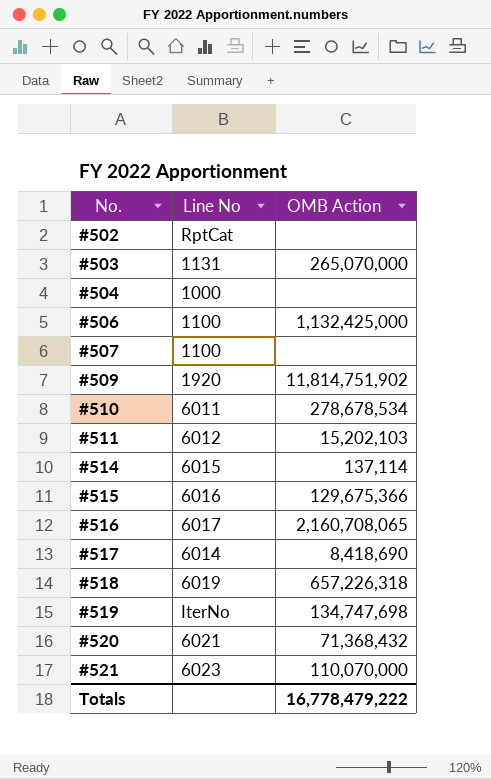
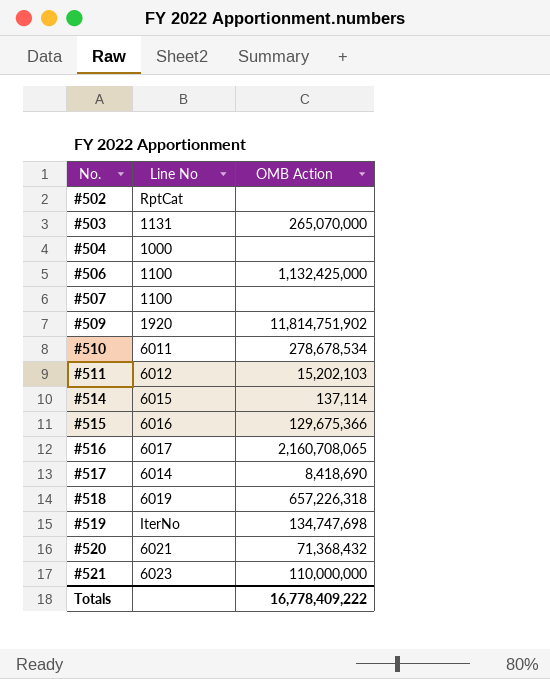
#521 | OMB Action: 110,070,000 -> 110,000,000
Totals | OMB Action: 16,778,479,222 -> 16,778,409,222

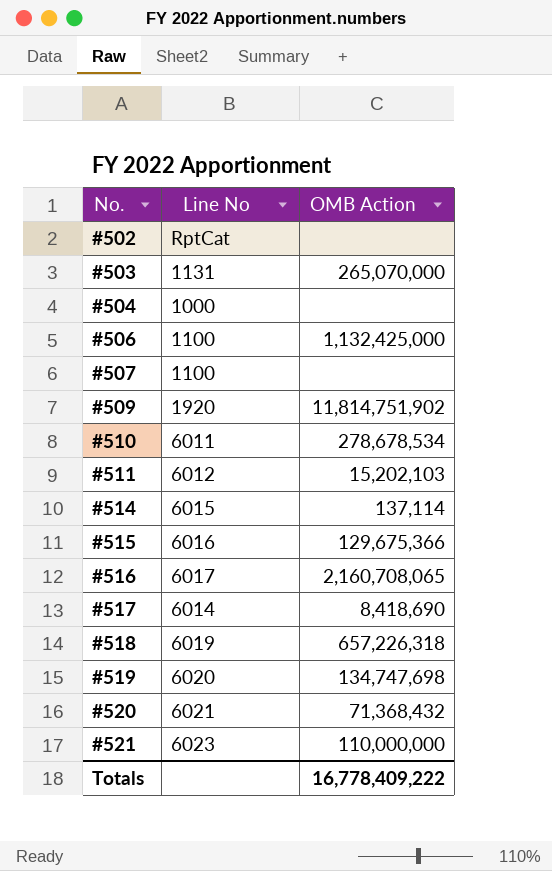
#519 | Line No: IterNo -> 6020

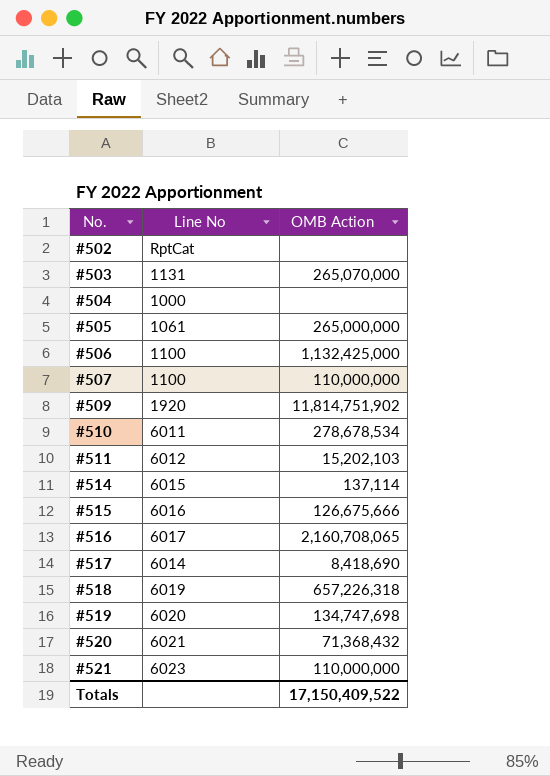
row #505: none -> 1061 | 265,000,000
#507 | OMB Action: none -> 110,000,000
#515 | OMB Action: 129,675,366 -> 126,675,666
Totals | OMB Action: 16,778,409,222 -> 17,150,409,522

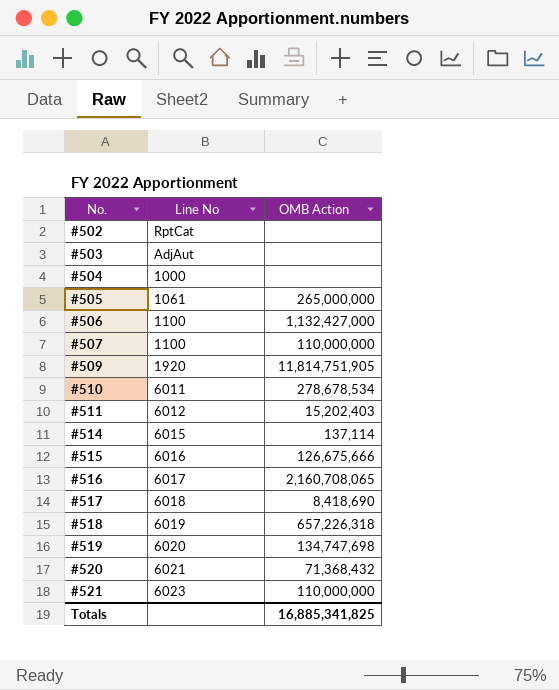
#503 | Line No: 1131 -> AdjAut
#503 | OMB Action: 265,070,000 -> none
#506 | OMB Action: 1,132,425,000 -> 1,132,427,000
#509 | OMB Action: 11,814,751,902 -> 11,814,751,905
#511 | OMB Action: 15,202,103 -> 15,202,403
#517 | Line No: 6014 -> 6018
Totals | OMB Action: 17,150,409,522 -> 16,885,341,825

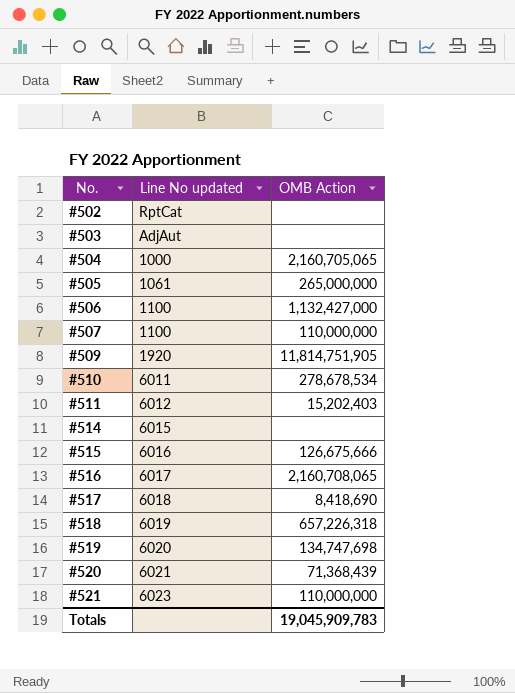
column name: Line No -> Line No updated
#504 | OMB Action: none -> 2,160,705,065
#514 | OMB Action: 137,114 -> none
#520 | OMB Action: 71,368,432 -> 71,368,439
Totals | OMB Action: 16,885,341,825 -> 19,045,909,783

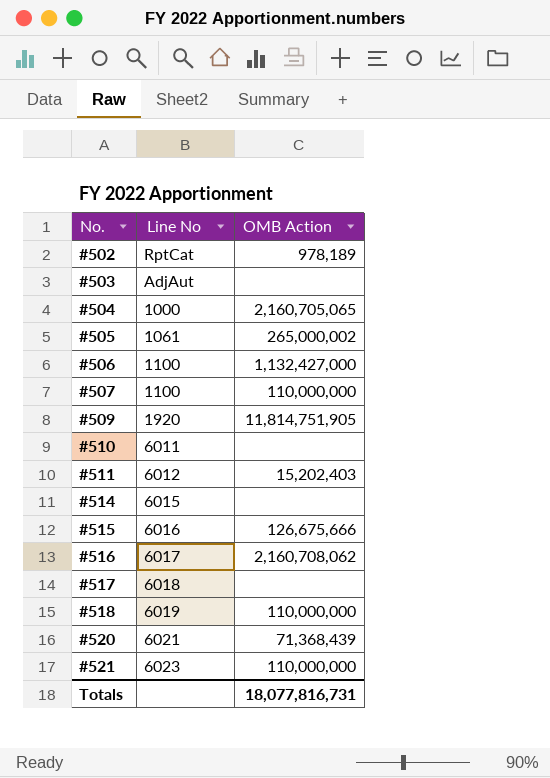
column name: Line No updated -> Line No
row #519: 6020 | 134,747,698 -> none
#502 | OMB Action: none -> 978,189
#505 | OMB Action: 265,000,000 -> 265,000,002
#510 | OMB Action: 278,678,534 -> none
#516 | OMB Action: 2,160,708,065 -> 2,160,708,062
#517 | OMB Action: 8,418,690 -> none
#518 | OMB Action: 657,226,318 -> 110,000,000
Totals | OMB Action: 19,045,909,783 -> 18,077,816,731

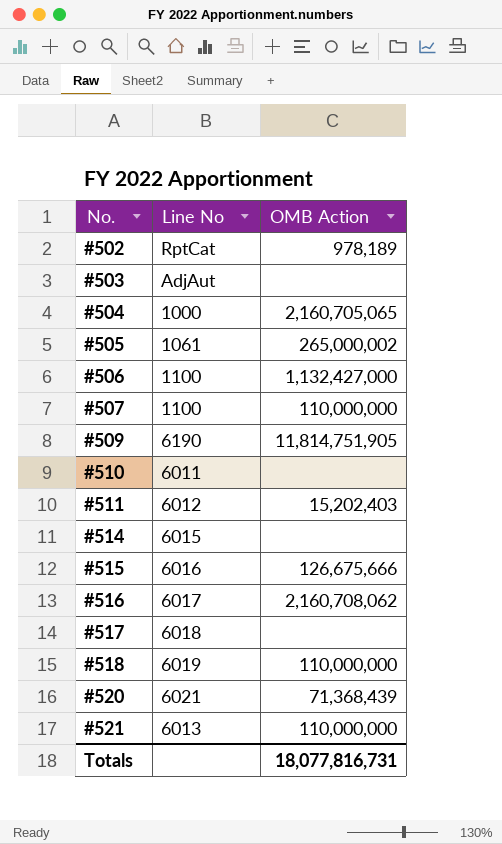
#509 | Line No: 1920 -> 6190
#521 | Line No: 6023 -> 6013

